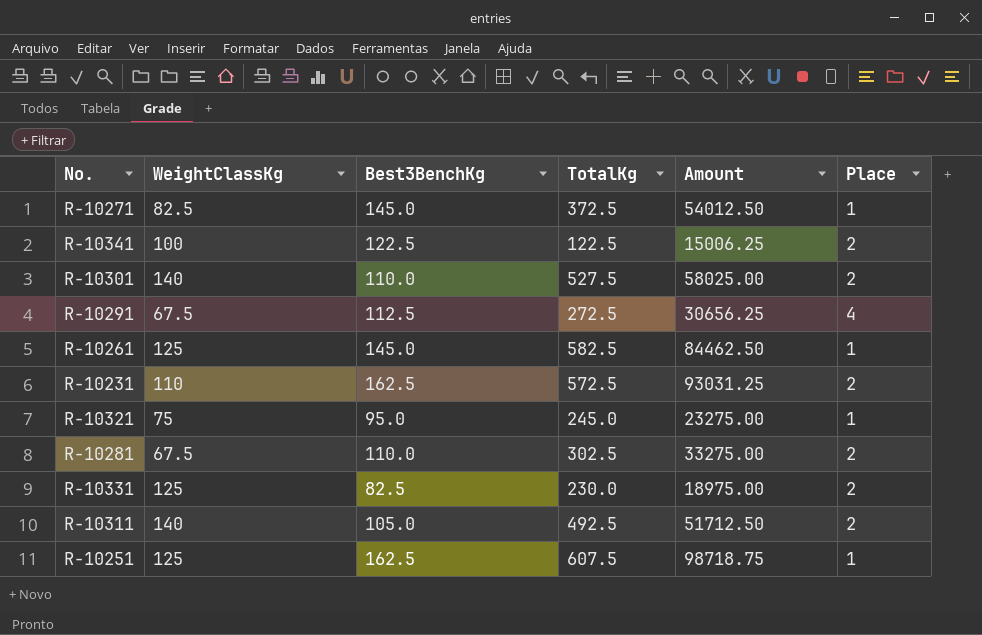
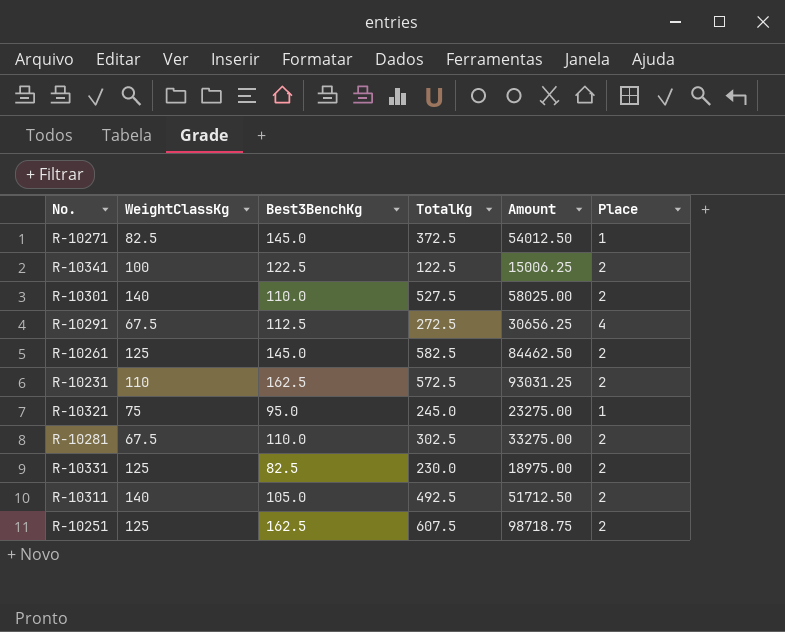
R-10261 | Place: 1 -> 2
R-10251 | Place: 1 -> 2

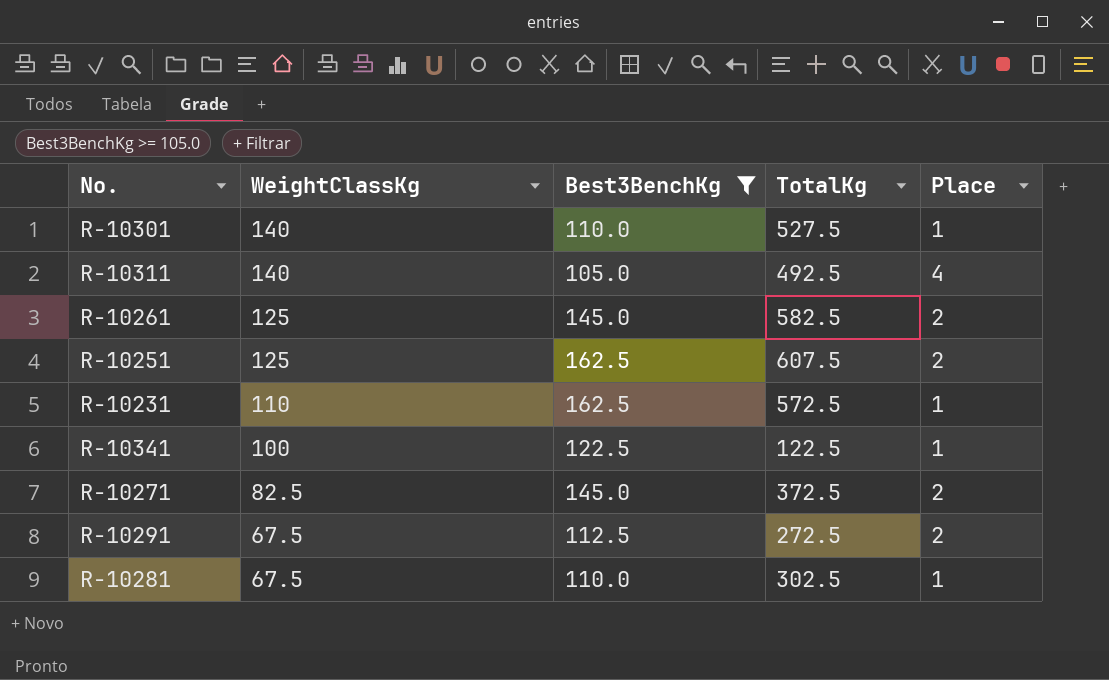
filter: none -> Best3BenchKg >= 105.0
row order: none -> WeightClassKg descending
column Amount | formula: [Best3BenchKg] * [TotalKg] -> none
R-10301 | Place: 2 -> 1
R-10311 | Place: 2 -> 4
R-10231 | Place: 2 -> 1
R-10341 | Place: 2 -> 1
R-10271 | Place: 1 -> 2
R-10291 | Place: 4 -> 2
R-10281 | Place: 2 -> 1

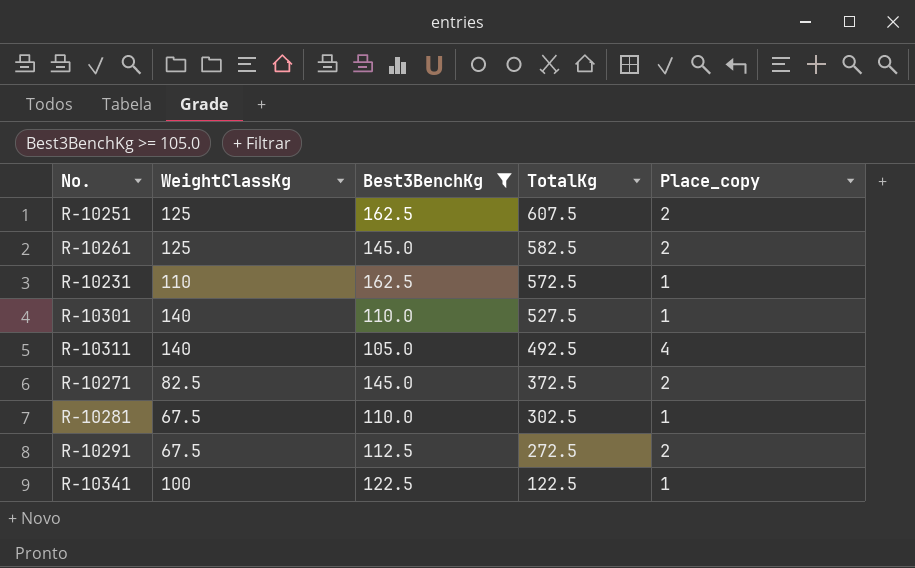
row order: WeightClassKg descending -> TotalKg descending
column name: Place -> Place_copy

